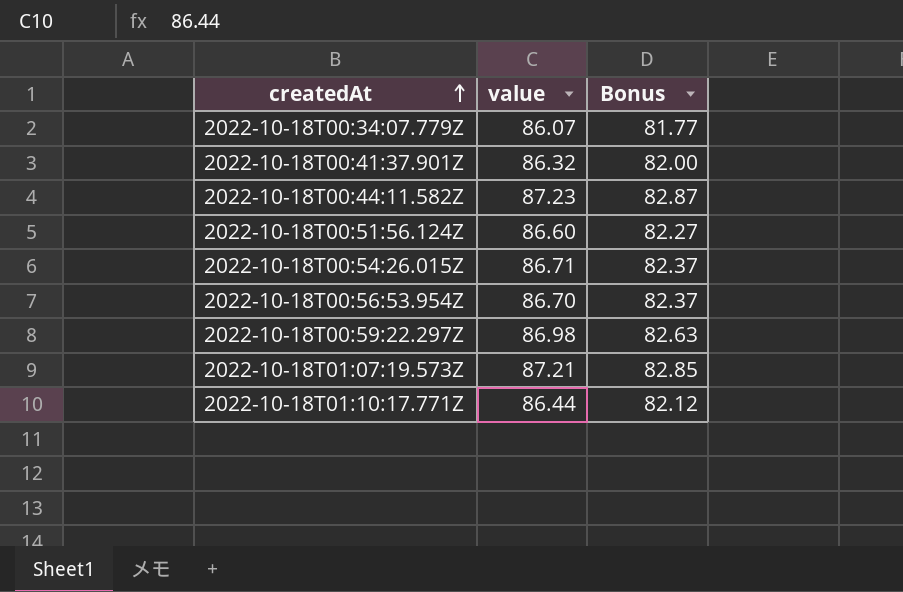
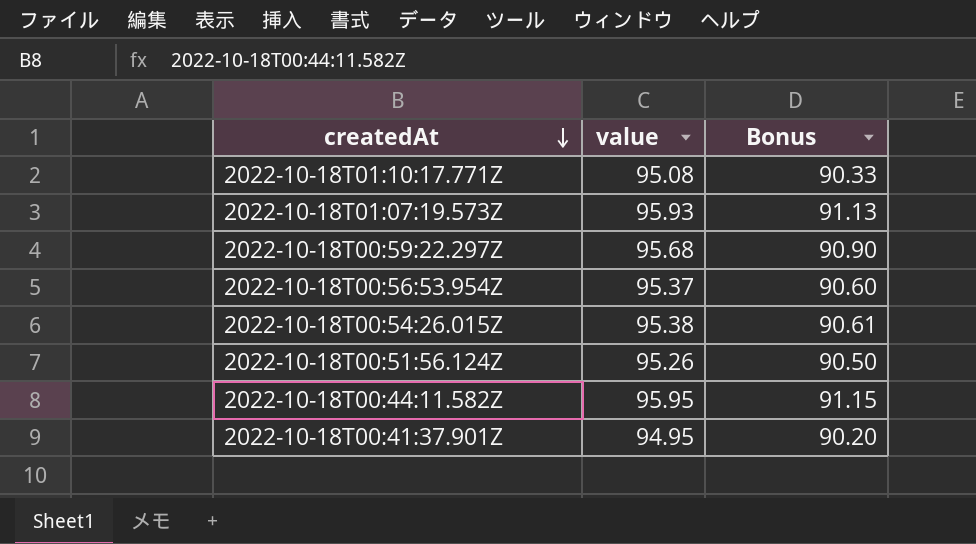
row order: createdAt ascending -> createdAt descending
row 2022-10-18T00:34:07.779Z: 86.07 | 81.77 -> none
2022-10-18T01:10:17.771Z | value: 86.44 -> 95.08
2022-10-18T01:10:17.771Z | Bonus: 82.12 -> 90.33
2022-10-18T01:07:19.573Z | value: 87.21 -> 95.93
2022-10-18T01:07:19.573Z | Bonus: 82.85 -> 91.13
2022-10-18T00:59:22.297Z | value: 86.98 -> 95.68
2022-10-18T00:59:22.297Z | Bonus: 82.63 -> 90.90
2022-10-18T00:56:53.954Z | value: 86.70 -> 95.37
2022-10-18T00:56:53.954Z | Bonus: 82.37 -> 90.60
2022-10-18T00:54:26.015Z | value: 86.71 -> 95.38
2022-10-18T00:54:26.015Z | Bonus: 82.37 -> 90.61
2022-10-18T00:51:56.124Z | value: 86.60 -> 95.26
2022-10-18T00:51:56.124Z | Bonus: 82.27 -> 90.50
2022-10-18T00:44:11.582Z | value: 87.23 -> 95.95
2022-10-18T00:44:11.582Z | Bonus: 82.87 -> 91.15
2022-10-18T00:41:37.901Z | value: 86.32 -> 94.95
2022-10-18T00:41:37.901Z | Bonus: 82.00 -> 90.20

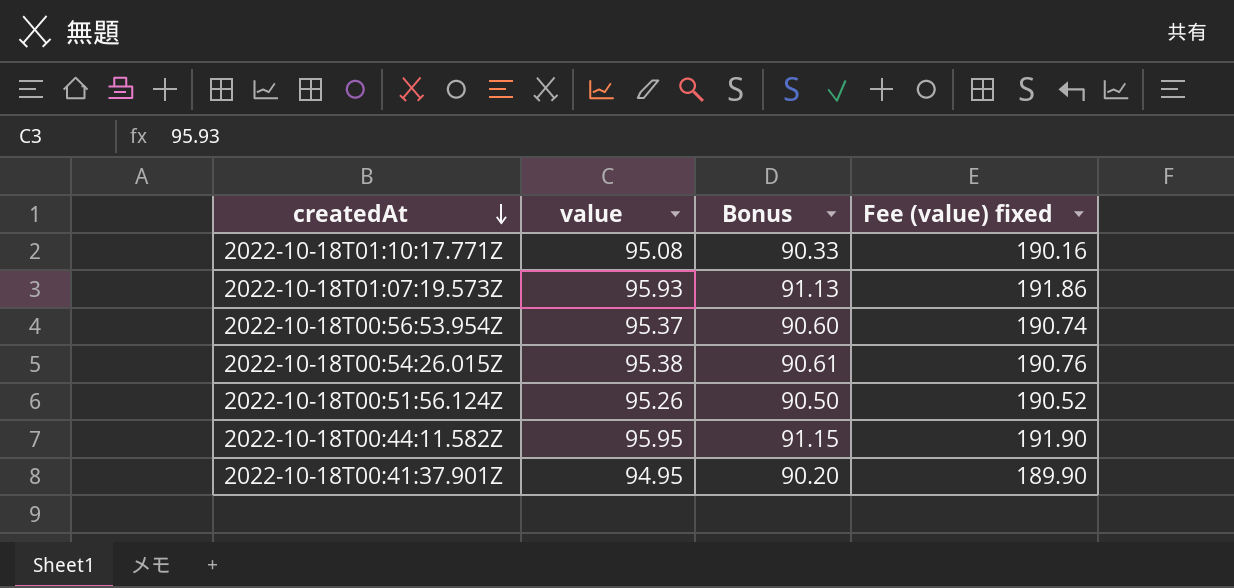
column Fee (value) fixed | formula: none -> [value] * 2
row 2022-10-18T00:59:22.297Z: 95.68 | 90.90 -> none

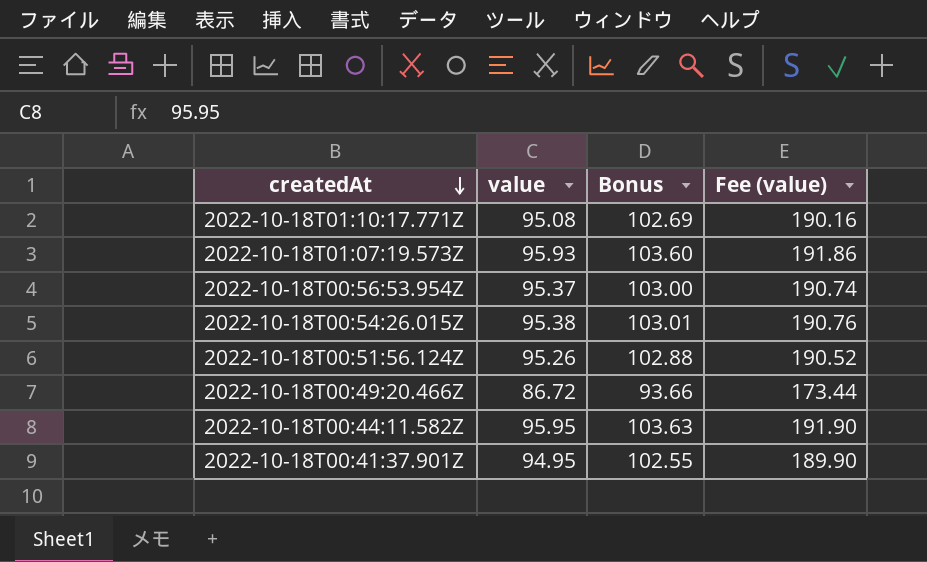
column Bonus | formula: [value] * 0.95 -> [value] * 1.08
column name: Fee (value) fixed -> Fee (value)
row 2022-10-18T00:49:20.466Z: none -> 86.72 | 93.66 | 173.44

